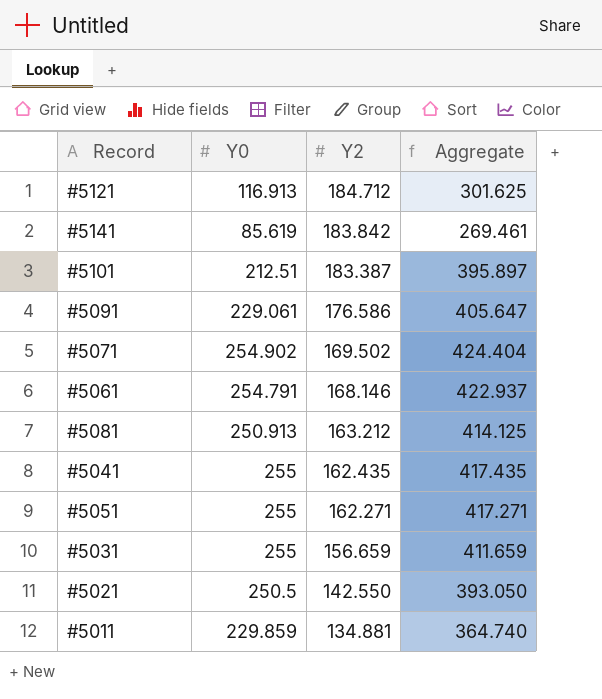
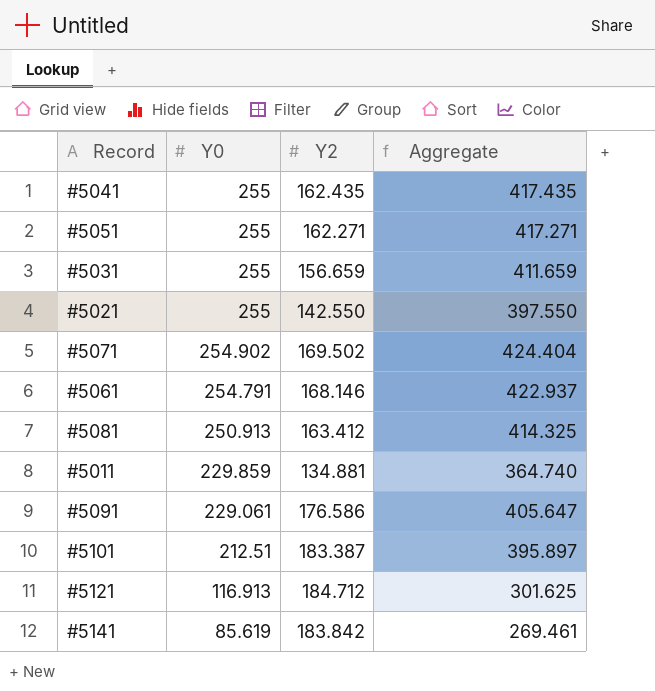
row order: Y2 descending -> Y0 descending
#5021 | Y0: 250.5 -> 255
#5021 | Aggregate: 393.050 -> 397.550
#5081 | Y2: 163.212 -> 163.412
#5081 | Aggregate: 414.125 -> 414.325

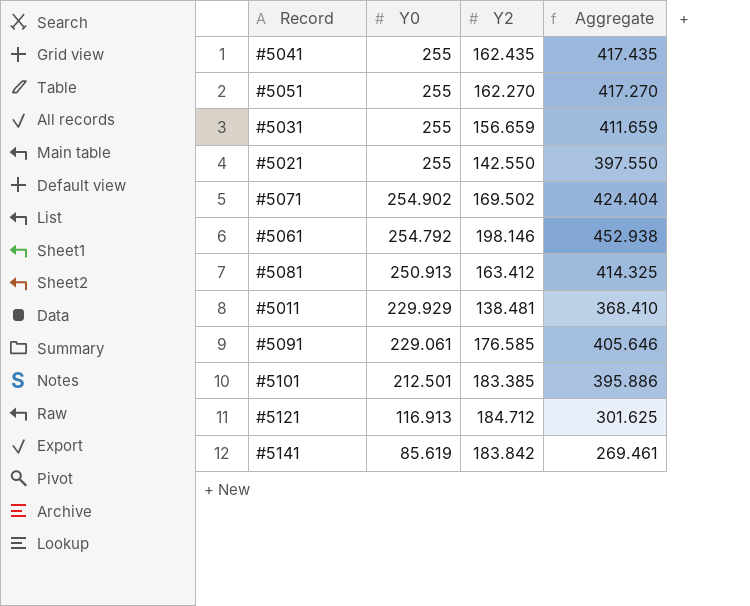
#5051 | Y2: 162.271 -> 162.270
#5051 | Aggregate: 417.271 -> 417.270
#5061 | Y0: 254.791 -> 254.792
#5061 | Y2: 168.146 -> 198.146
#5061 | Aggregate: 422.937 -> 452.938
#5011 | Y0: 229.859 -> 229.929
#5011 | Y2: 134.881 -> 138.481
#5011 | Aggregate: 364.740 -> 368.410
#5091 | Y2: 176.586 -> 176.585
#5091 | Aggregate: 405.647 -> 405.646
#5101 | Y0: 212.51 -> 212.501
#5101 | Y2: 183.387 -> 183.385
#5101 | Aggregate: 395.897 -> 395.886

